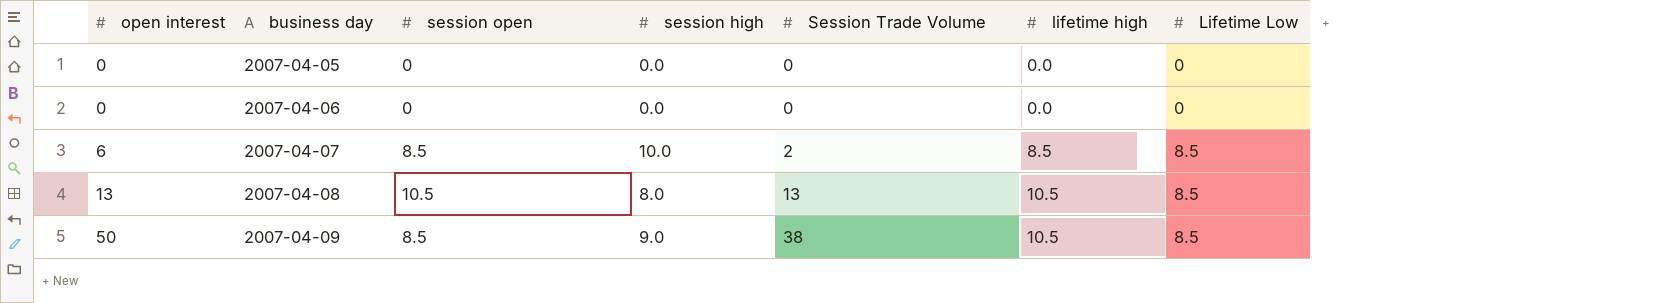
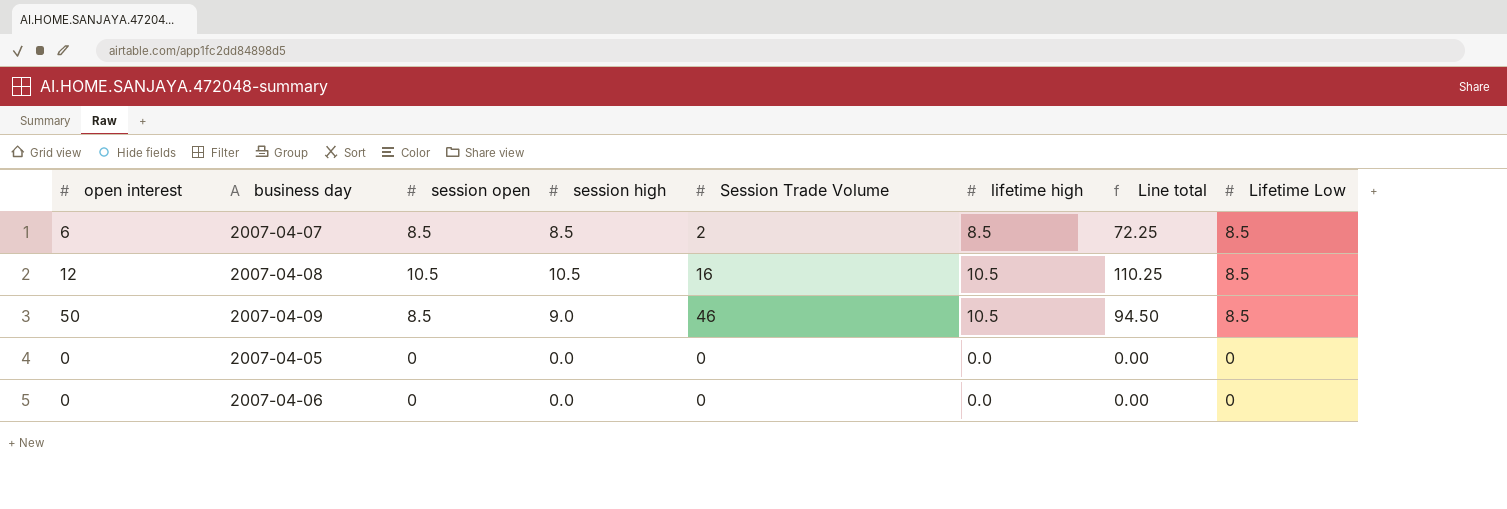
row order: open interest ascending -> Lifetime Low descending
column Line total | formula: none -> [session high] * [lifetime high]
2007-04-07 | session high: 10.0 -> 8.5
2007-04-08 | open interest: 13 -> 12
2007-04-08 | session high: 8.0 -> 10.5
2007-04-08 | Session Trade Volume: 13 -> 16
2007-04-09 | Session Trade Volume: 38 -> 46

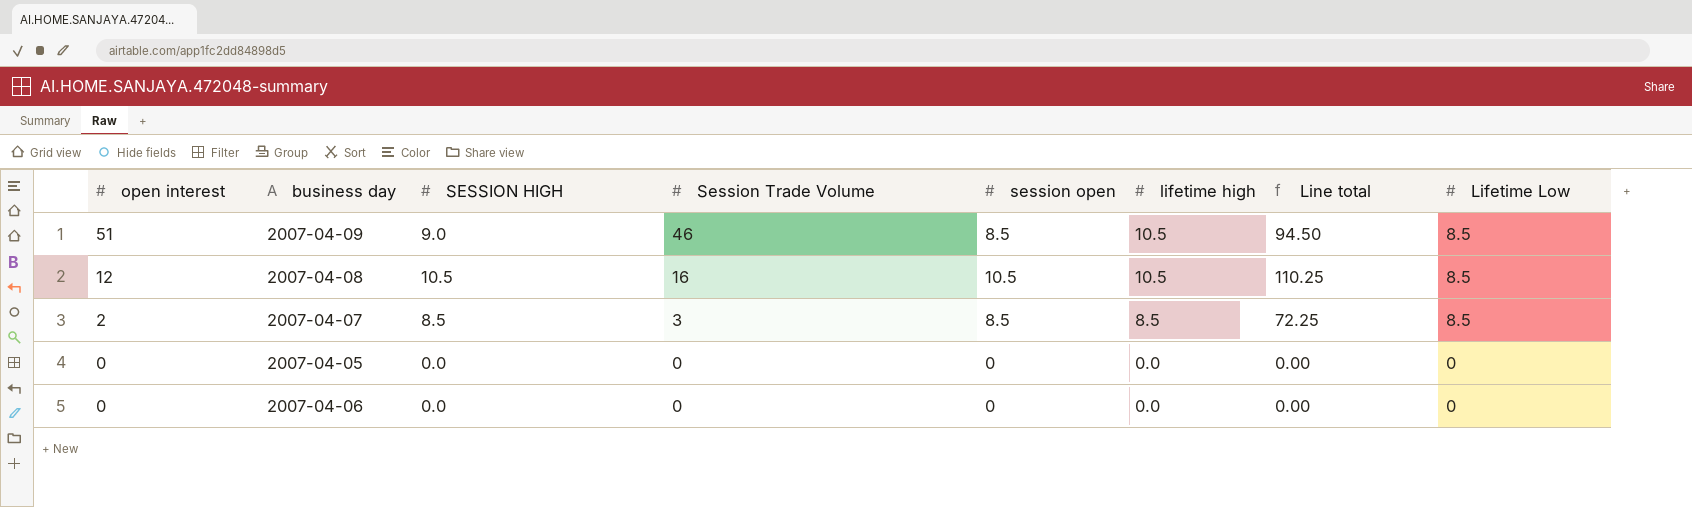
row order: Lifetime Low descending -> open interest descending
column name: session high -> SESSION HIGH
column session open | position: 3 -> 5
2007-04-09 | open interest: 50 -> 51
2007-04-07 | open interest: 6 -> 2
2007-04-07 | Session Trade Volume: 2 -> 3

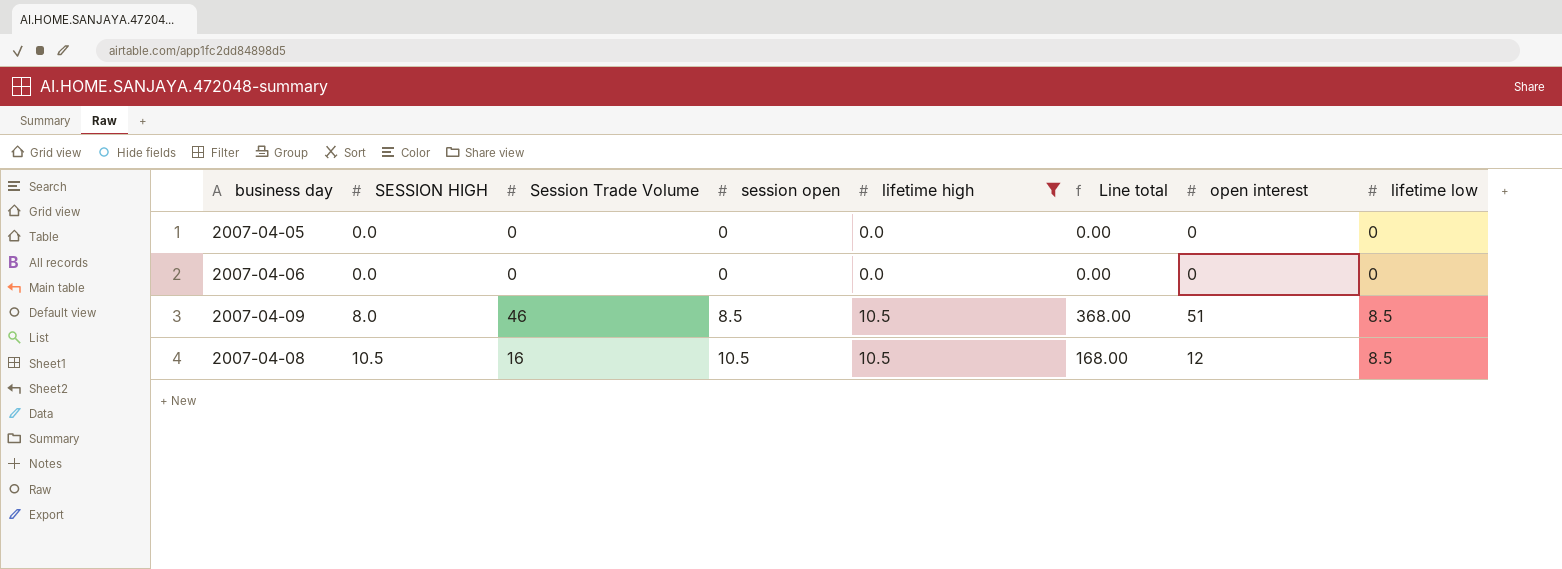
filter: none -> lifetime high != 8.5
row order: open interest descending -> SESSION HIGH ascending
column Line total | formula: [SESSION HIGH] * [lifetime high] -> [SESSION HIGH] * [Session Trade Volume]
column open interest | position: 1 -> 7
column name: Lifetime Low -> lifetime low
2007-04-09 | SESSION HIGH: 9.0 -> 8.0

